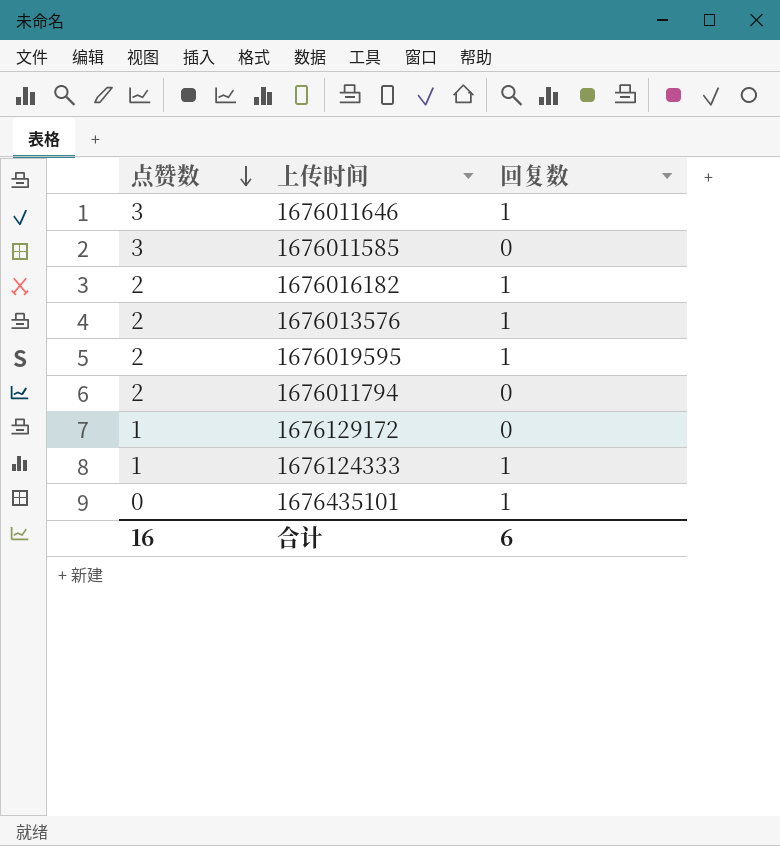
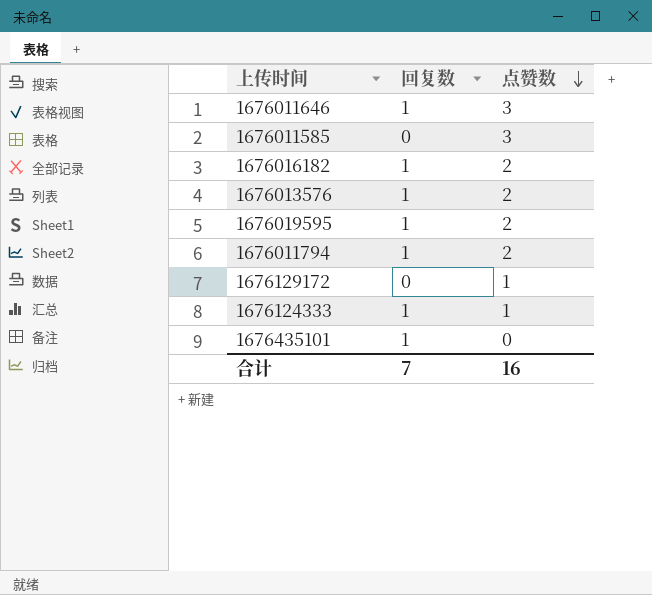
column 点赞数 | position: 1 -> 3
1676011794 | 回复数: 0 -> 1
合计 | 回复数: 6 -> 7

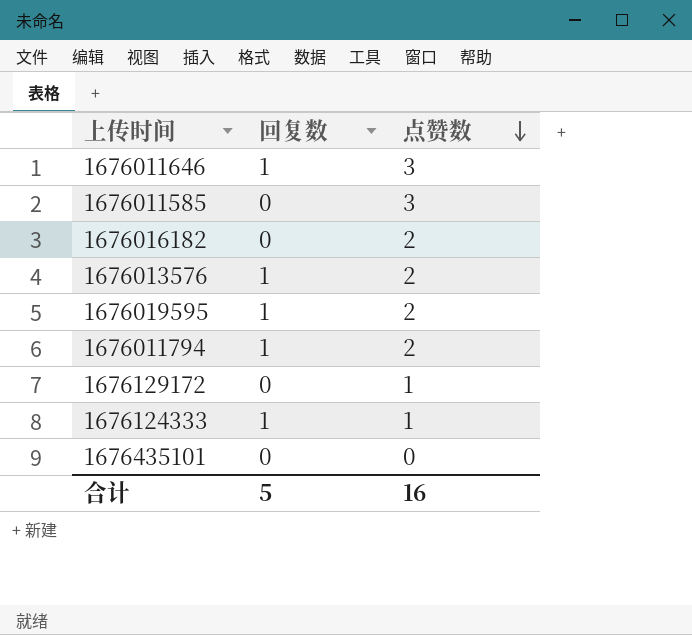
1676016182 | 回复数: 1 -> 0
1676435101 | 回复数: 1 -> 0
合计 | 回复数: 7 -> 5

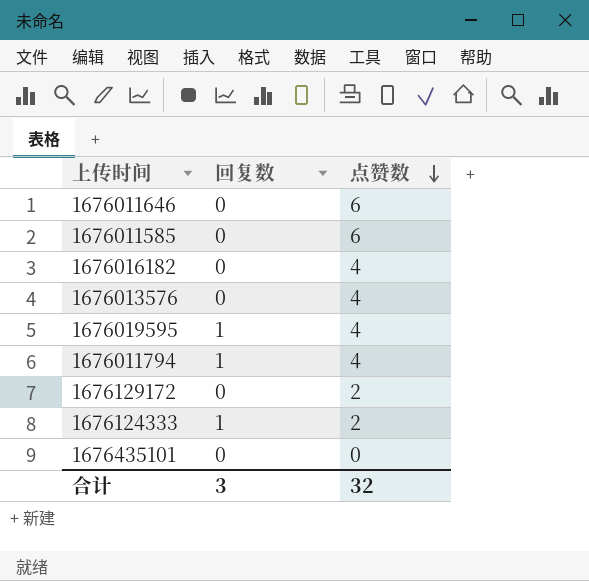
1676011646 | 回复数: 1 -> 0
1676011646 | 点赞数: 3 -> 6
1676011585 | 点赞数: 3 -> 6
1676016182 | 点赞数: 2 -> 4
1676013576 | 回复数: 1 -> 0
1676013576 | 点赞数: 2 -> 4
1676019595 | 点赞数: 2 -> 4
1676011794 | 点赞数: 2 -> 4
1676129172 | 点赞数: 1 -> 2
1676124333 | 点赞数: 1 -> 2
合计 | 回复数: 5 -> 3
合计 | 点赞数: 16 -> 32

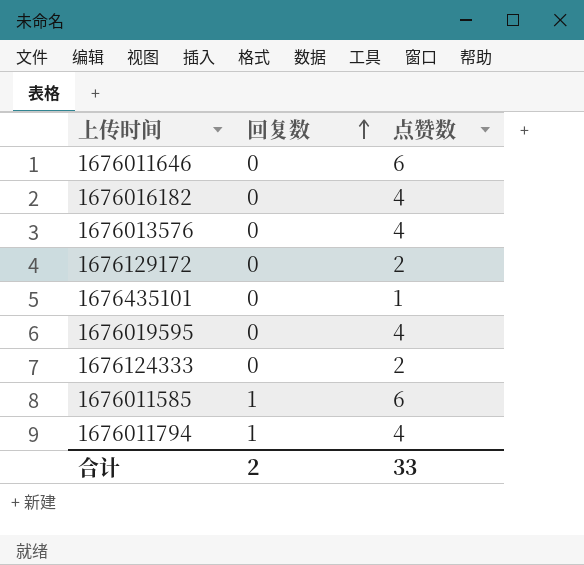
row order: 点赞数 descending -> 回复数 ascending
1676435101 | 点赞数: 0 -> 1
1676019595 | 回复数: 1 -> 0
1676124333 | 回复数: 1 -> 0
1676011585 | 回复数: 0 -> 1
合计 | 回复数: 3 -> 2
合计 | 点赞数: 32 -> 33

